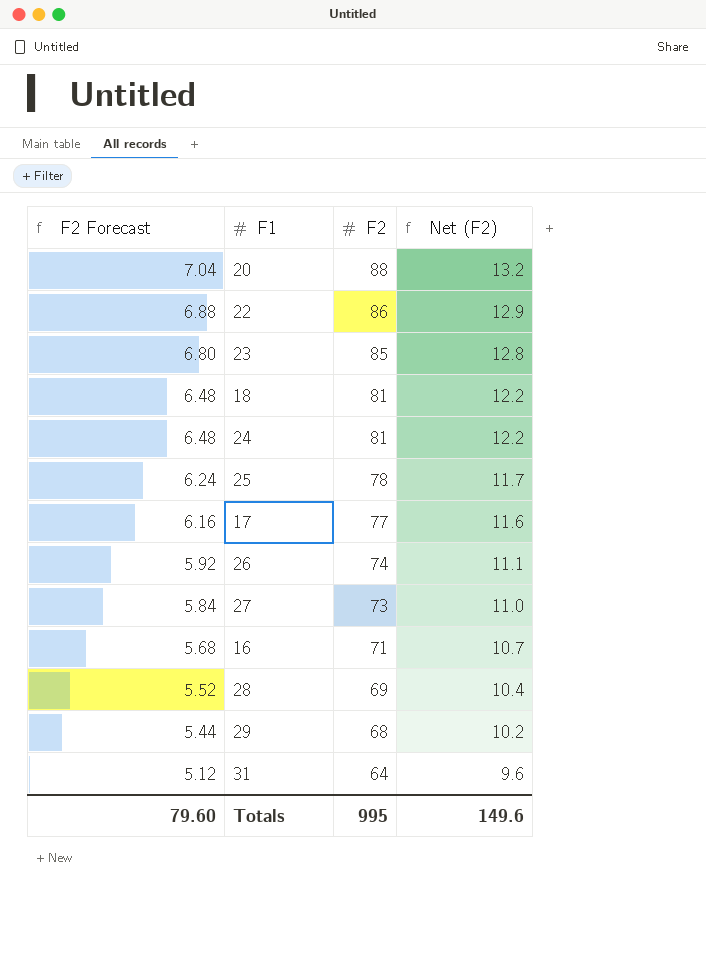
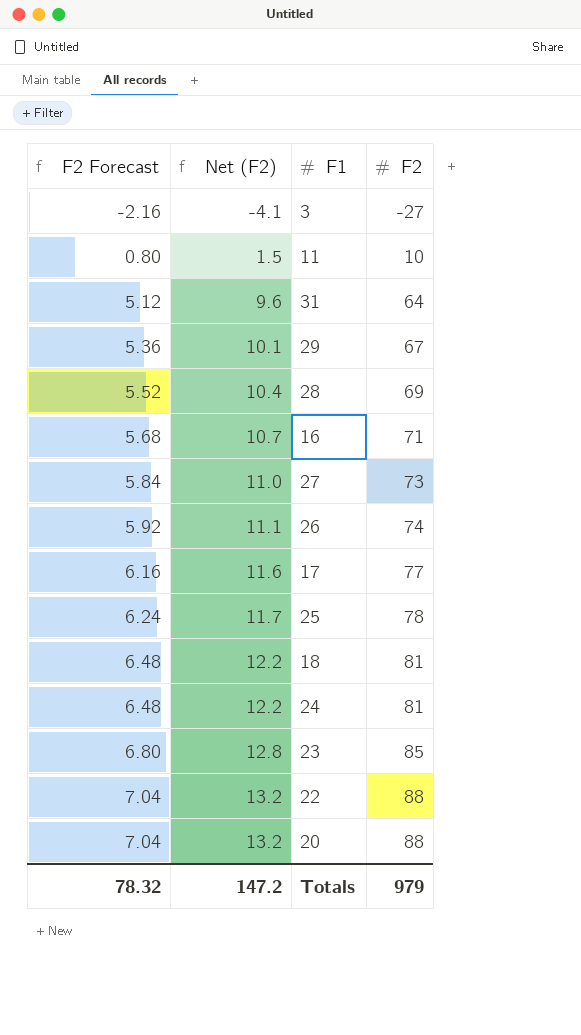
row order: F2 Forecast descending -> F2 Forecast ascending
column Net (F2) | position: 4 -> 2
row 3: none -> -2.16 | -4.1 | -27
row 11: none -> 0.80 | 1.5 | 10
29 | F2 Forecast: 5.44 -> 5.36
29 | Net (F2): 10.2 -> 10.1
29 | F2: 68 -> 67
22 | F2 Forecast: 6.88 -> 7.04
22 | Net (F2): 12.9 -> 13.2
22 | F2: 86 -> 88
Totals | F2 Forecast: 79.60 -> 78.32
Totals | Net (F2): 149.6 -> 147.2
Totals | F2: 995 -> 979

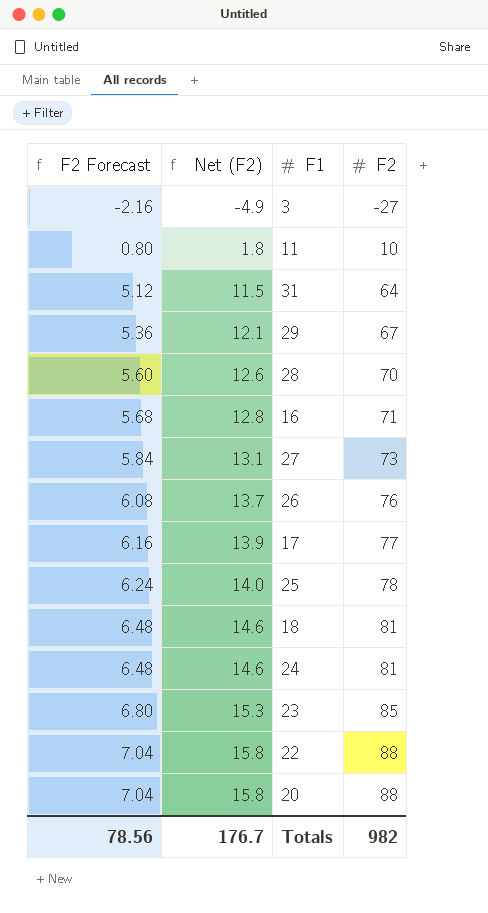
column Net (F2) | formula: [F2] * 0.15 -> [F2] * 0.18
28 | F2 Forecast: 5.52 -> 5.60
28 | F2: 69 -> 70
26 | F2 Forecast: 5.92 -> 6.08
26 | F2: 74 -> 76
Totals | F2 Forecast: 78.32 -> 78.56
Totals | Net (F2): 147.2 -> 176.7
Totals | F2: 979 -> 982

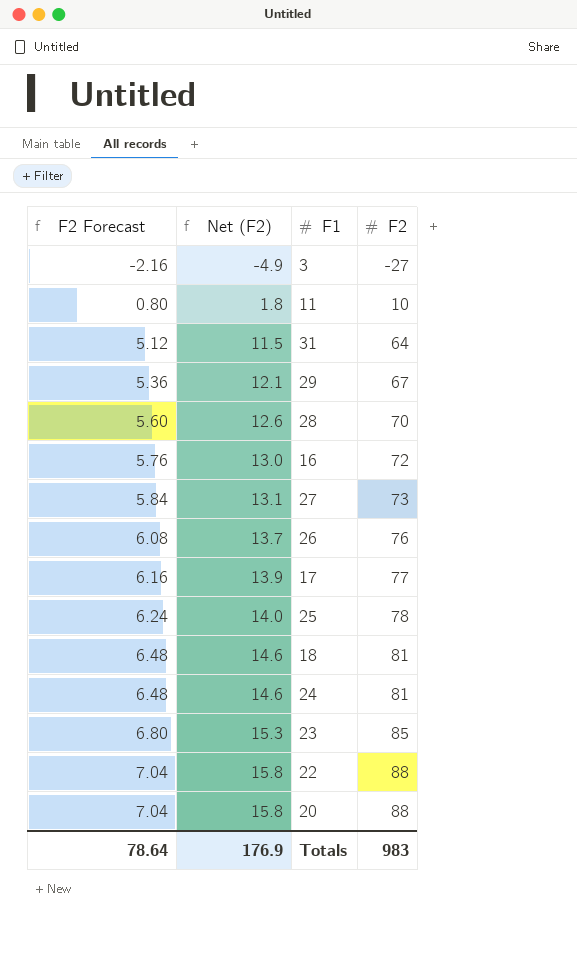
16 | F2 Forecast: 5.68 -> 5.76
16 | Net (F2): 12.8 -> 13.0
16 | F2: 71 -> 72
Totals | F2 Forecast: 78.56 -> 78.64
Totals | Net (F2): 176.7 -> 176.9
Totals | F2: 982 -> 983

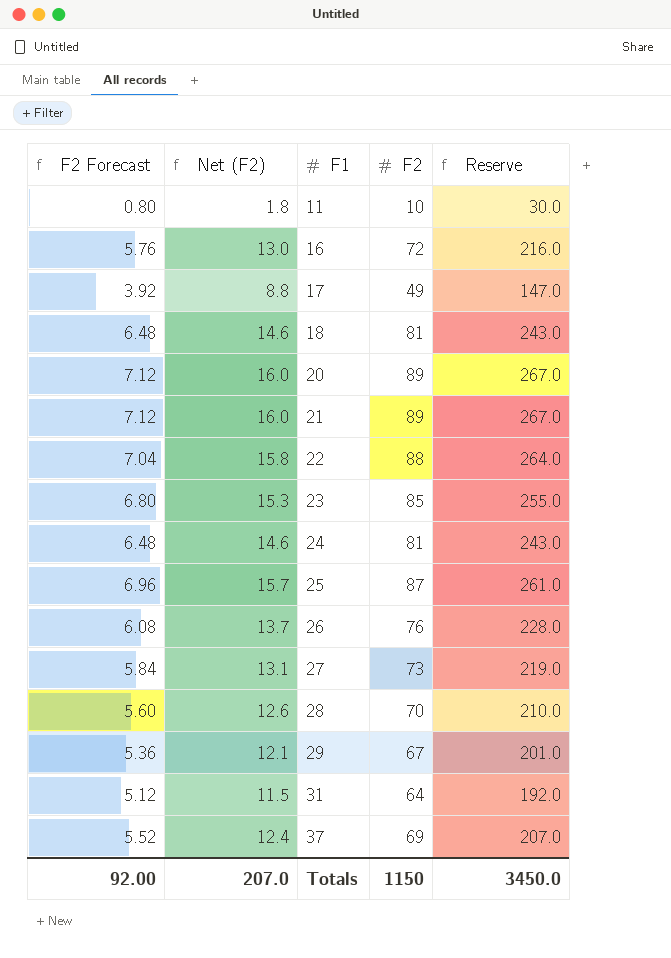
row order: F2 Forecast ascending -> F1 ascending
column Reserve | formula: none -> [F2] * 3
row 3: -2.16 | -4.9 | -27 -> none
17 | F2 Forecast: 6.16 -> 3.92
17 | Net (F2): 13.9 -> 8.8
17 | F2: 77 -> 49
20 | F2 Forecast: 7.04 -> 7.12
20 | Net (F2): 15.8 -> 16.0
20 | F2: 88 -> 89
row 21: none -> 7.12 | 16.0 | 89 | 267.0
25 | F2 Forecast: 6.24 -> 6.96
25 | Net (F2): 14.0 -> 15.7
25 | F2: 78 -> 87
row 37: none -> 5.52 | 12.4 | 69 | 207.0
Totals | F2 Forecast: 78.64 -> 92.00
Totals | Net (F2): 176.9 -> 207.0
Totals | F2: 983 -> 1150

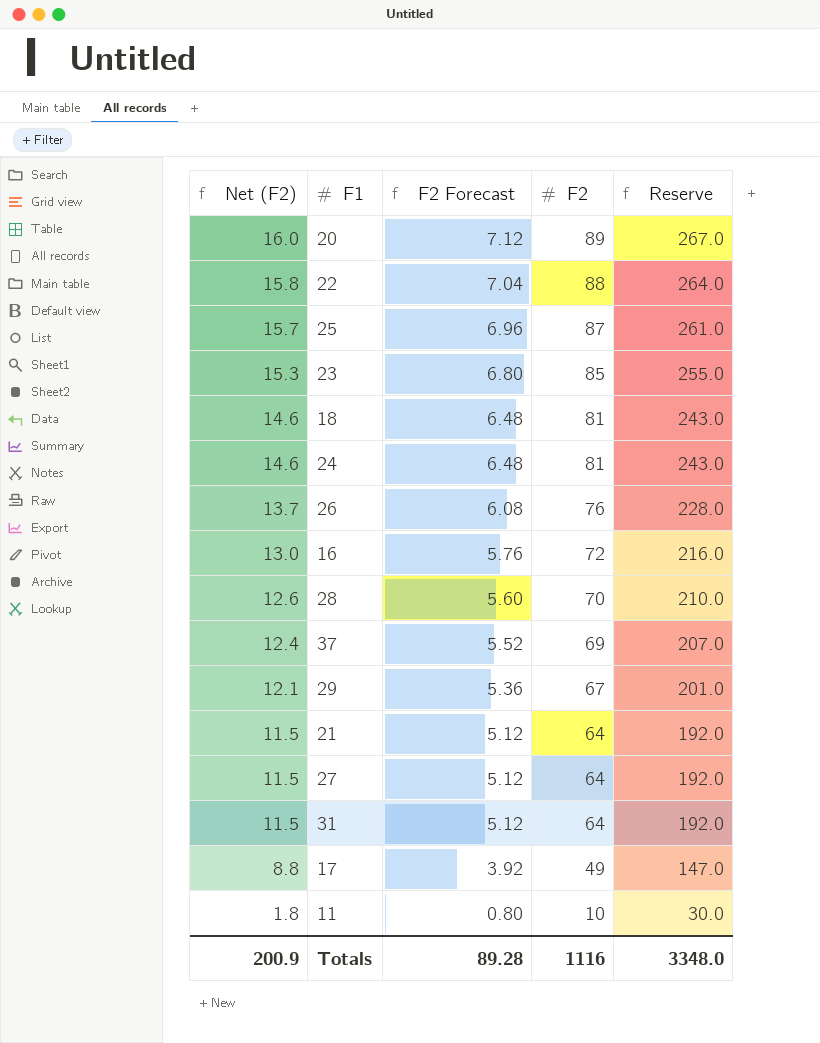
row order: F1 ascending -> Net (F2) descending
column F2 Forecast | position: 1 -> 3
21 | Net (F2): 16.0 -> 11.5
21 | F2 Forecast: 7.12 -> 5.12
21 | F2: 89 -> 64
21 | Reserve: 267.0 -> 192.0
27 | Net (F2): 13.1 -> 11.5
27 | F2 Forecast: 5.84 -> 5.12
27 | F2: 73 -> 64
27 | Reserve: 219.0 -> 192.0
Totals | Net (F2): 207.0 -> 200.9
Totals | F2 Forecast: 92.00 -> 89.28
Totals | F2: 1150 -> 1116
Totals | Reserve: 3450.0 -> 3348.0

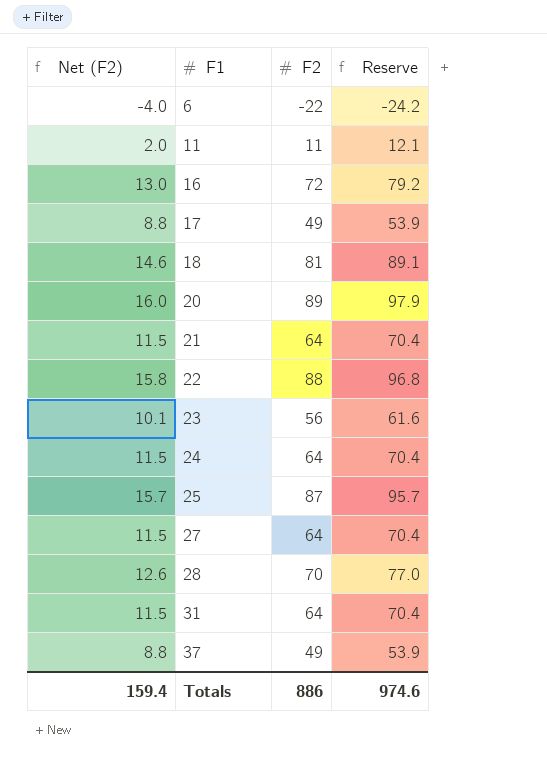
row order: Net (F2) descending -> F1 ascending
column F2 Forecast | formula: [F2] * 0.08 -> none
column Reserve | formula: [F2] * 3 -> [F2] * 1.1
row 26: 13.7 | 6.08 | 76 | 228.0 -> none
row 29: 12.1 | 5.36 | 67 | 201.0 -> none
row 6: none -> -4.0 | -22 | -24.2
11 | Net (F2): 1.8 -> 2.0
11 | F2: 10 -> 11
23 | Net (F2): 15.3 -> 10.1
23 | F2: 85 -> 56
24 | Net (F2): 14.6 -> 11.5
24 | F2: 81 -> 64
37 | Net (F2): 12.4 -> 8.8
37 | F2: 69 -> 49
Totals | Net (F2): 200.9 -> 159.4
Totals | F2: 1116 -> 886
Totals | Reserve: 3348.0 -> 974.6

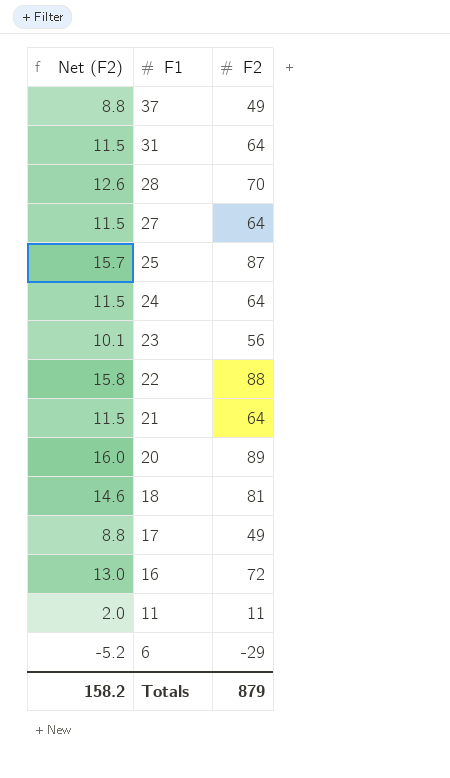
row order: F1 ascending -> F1 descending
column Reserve | formula: [F2] * 1.1 -> none
6 | Net (F2): -4.0 -> -5.2
6 | F2: -22 -> -29
Totals | Net (F2): 159.4 -> 158.2
Totals | F2: 886 -> 879

